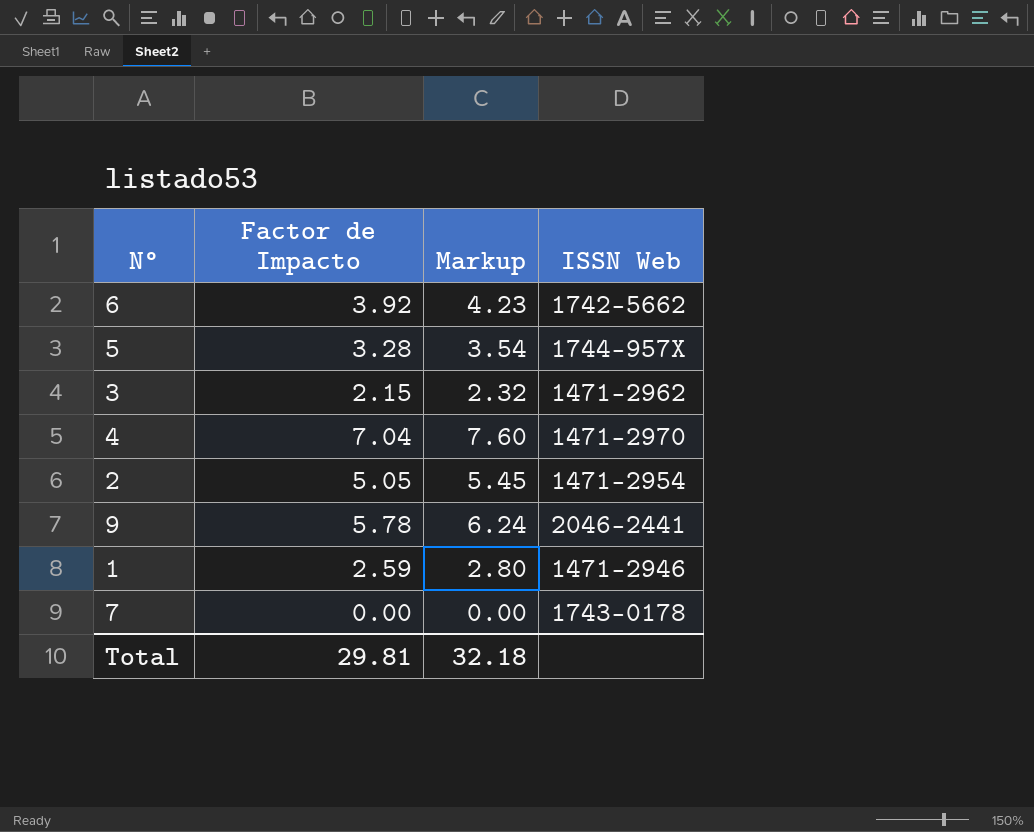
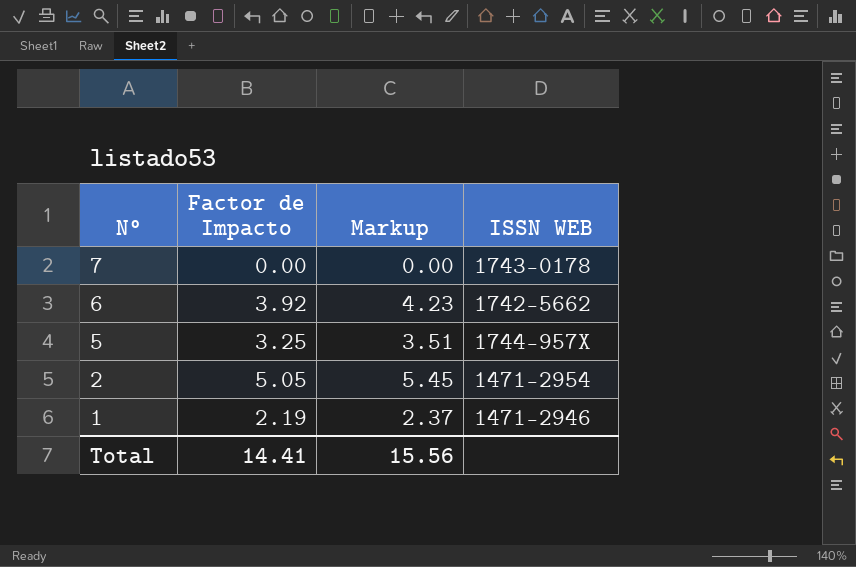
row order: none -> N° descending
column name: ISSN Web -> ISSN WEB
row 3: 2.15 | 2.32 | 1471-2962 -> none
row 4: 7.04 | 7.60 | 1471-2970 -> none
row 9: 5.78 | 6.24 | 2046-2441 -> none
5 | Factor de Impacto: 3.28 -> 3.25
5 | Markup: 3.54 -> 3.51
1 | Factor de Impacto: 2.59 -> 2.19
1 | Markup: 2.80 -> 2.37
Total | Factor de Impacto: 29.81 -> 14.41
Total | Markup: 32.18 -> 15.56

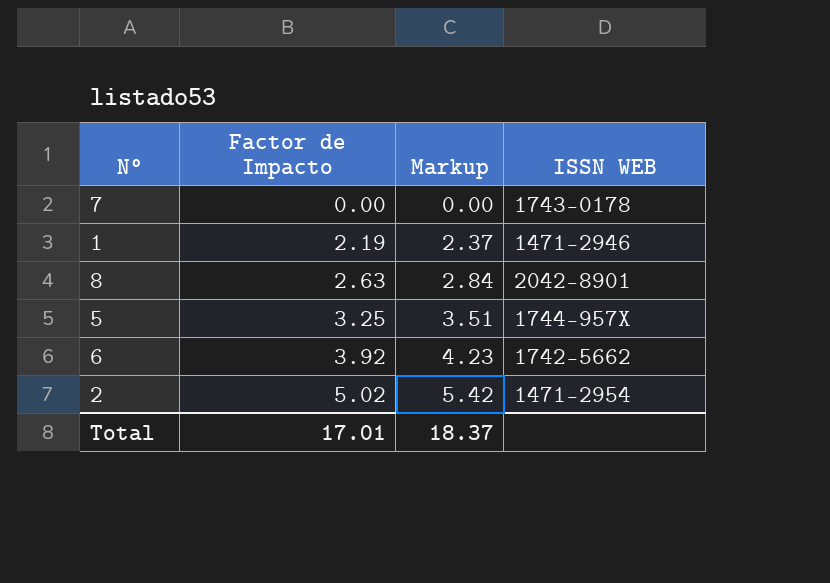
row order: N° descending -> Factor de Impacto ascending
row 8: none -> 2.63 | 2.84 | 2042-8901
2 | Factor de Impacto: 5.05 -> 5.02
2 | Markup: 5.45 -> 5.42
Total | Factor de Impacto: 14.41 -> 17.01
Total | Markup: 15.56 -> 18.37

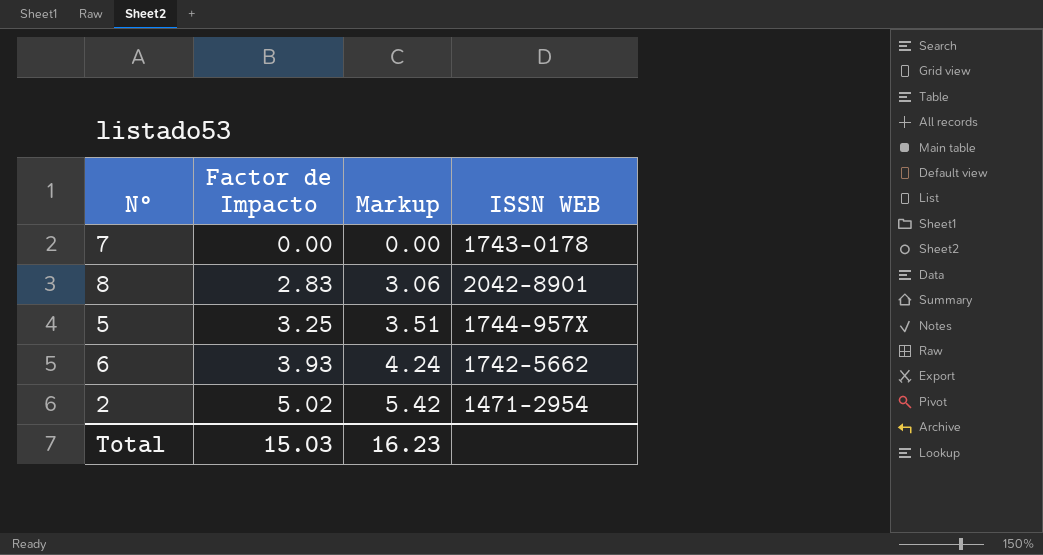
row 1: 2.19 | 2.37 | 1471-2946 -> none
8 | Factor de Impacto: 2.63 -> 2.83
8 | Markup: 2.84 -> 3.06
6 | Factor de Impacto: 3.92 -> 3.93
6 | Markup: 4.23 -> 4.24
Total | Factor de Impacto: 17.01 -> 15.03
Total | Markup: 18.37 -> 16.23

